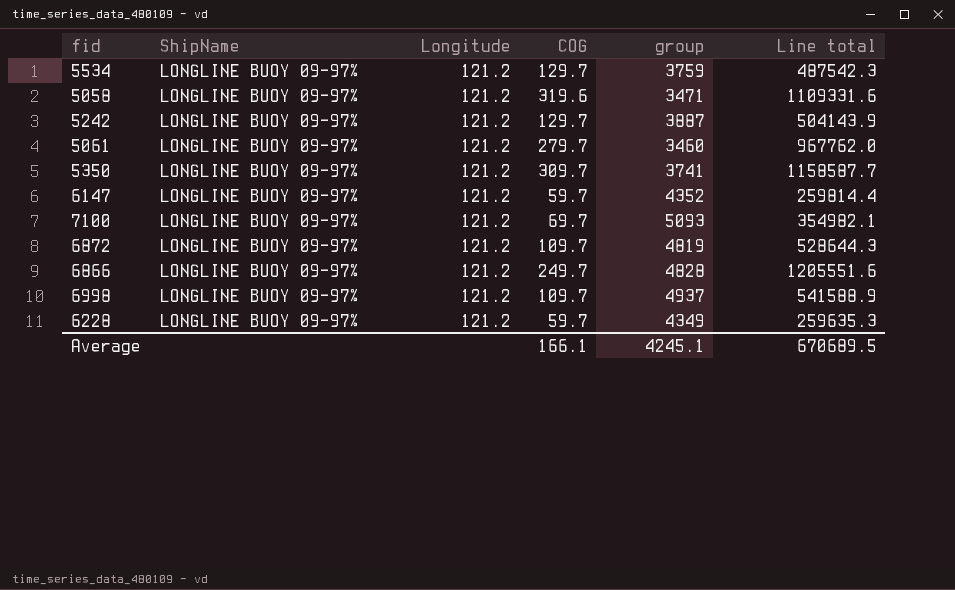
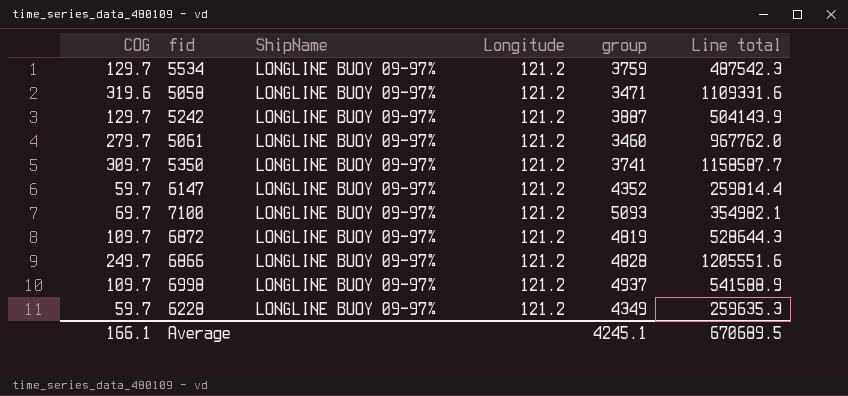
column COG | position: 4 -> 1

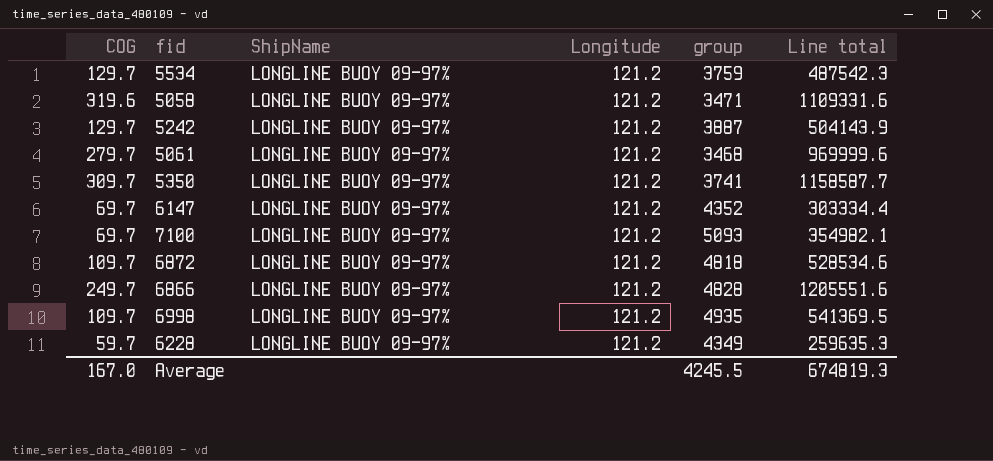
5061 | group: 3460 -> 3468
5061 | Line total: 967762.0 -> 969999.6
6147 | COG: 59.7 -> 69.7
6147 | Line total: 259814.4 -> 303334.4
6872 | group: 4819 -> 4818
6872 | Line total: 528644.3 -> 528534.6
6998 | group: 4937 -> 4935
6998 | Line total: 541588.9 -> 541369.5
Average | COG: 166.1 -> 167.0
Average | group: 4245.1 -> 4245.5
Average | Line total: 670689.5 -> 674819.3

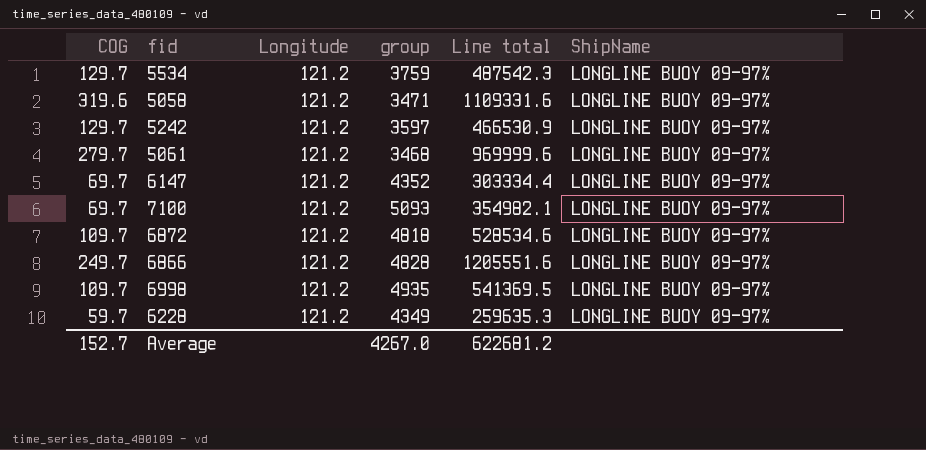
column ShipName | position: 3 -> 6
row 5350: 309.7 | LONGLINE BUOY 09-97% | 121.2 | 3741 | 1158587.7 -> none
5242 | group: 3887 -> 3597
5242 | Line total: 504143.9 -> 466530.9
Average | COG: 167.0 -> 152.7
Average | group: 4245.5 -> 4267.0
Average | Line total: 674819.3 -> 622681.2

